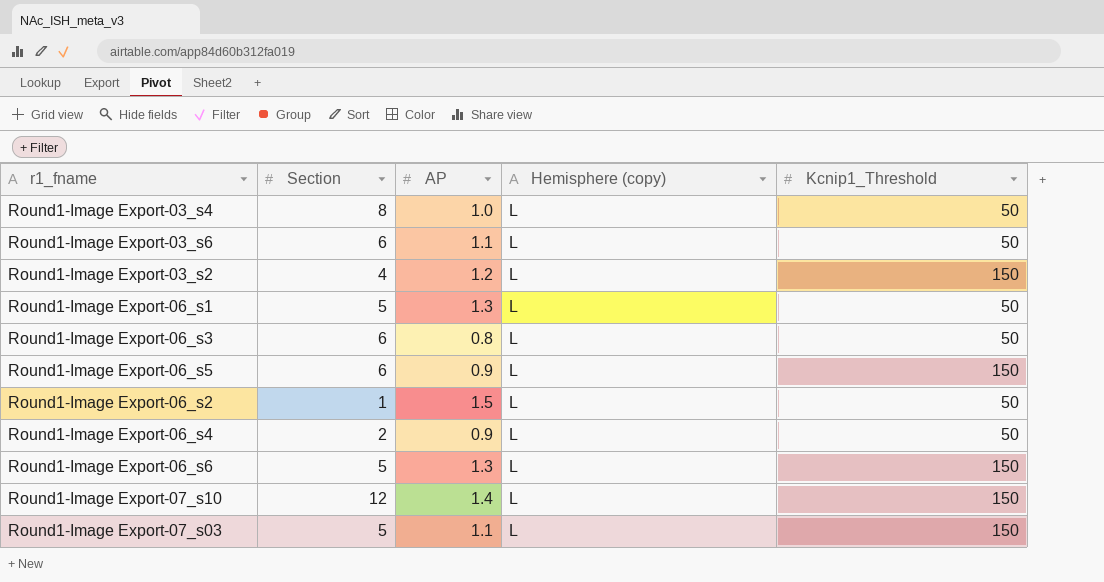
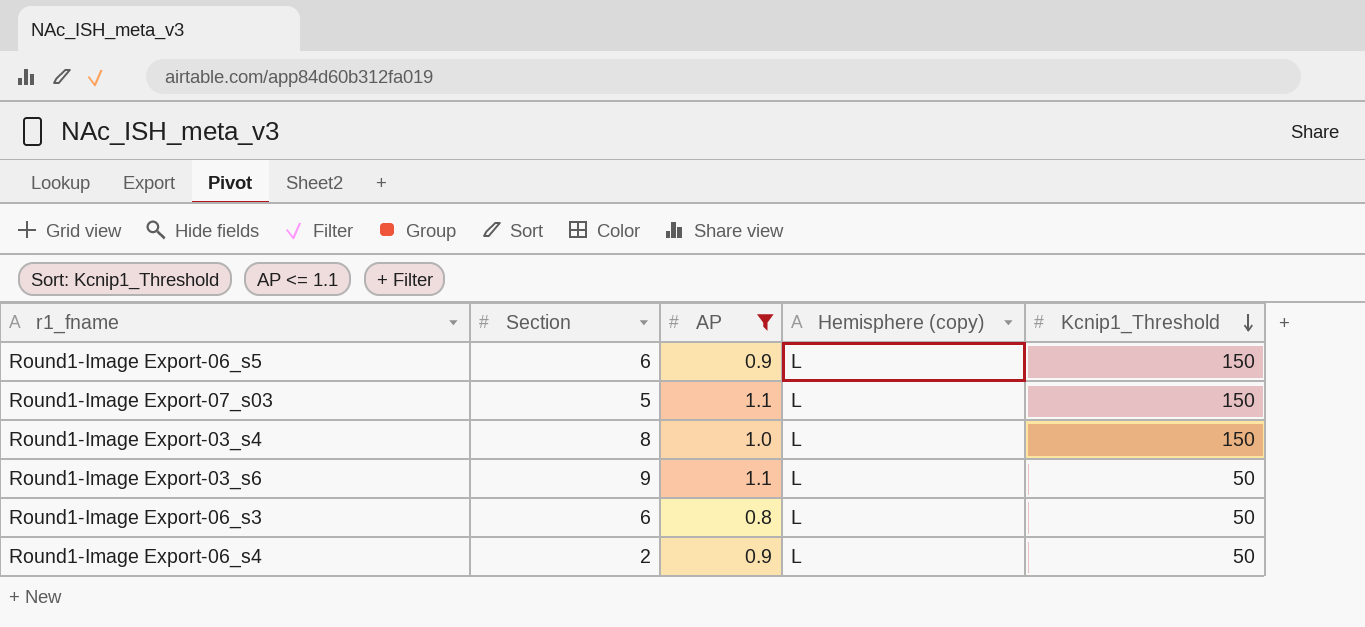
filter: none -> AP <= 1.1
row order: none -> Kcnip1_Threshold descending
Round1-Image Export-03_s4 | Kcnip1_Threshold: 50 -> 150
Round1-Image Export-03_s6 | Section: 6 -> 9

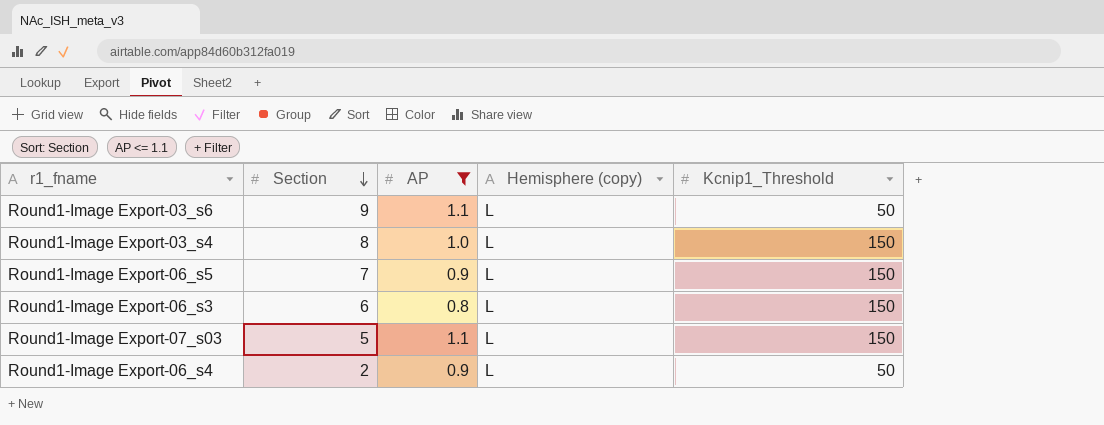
row order: Kcnip1_Threshold descending -> Section descending
Round1-Image Export-06_s5 | Section: 6 -> 7
Round1-Image Export-06_s3 | Kcnip1_Threshold: 50 -> 150

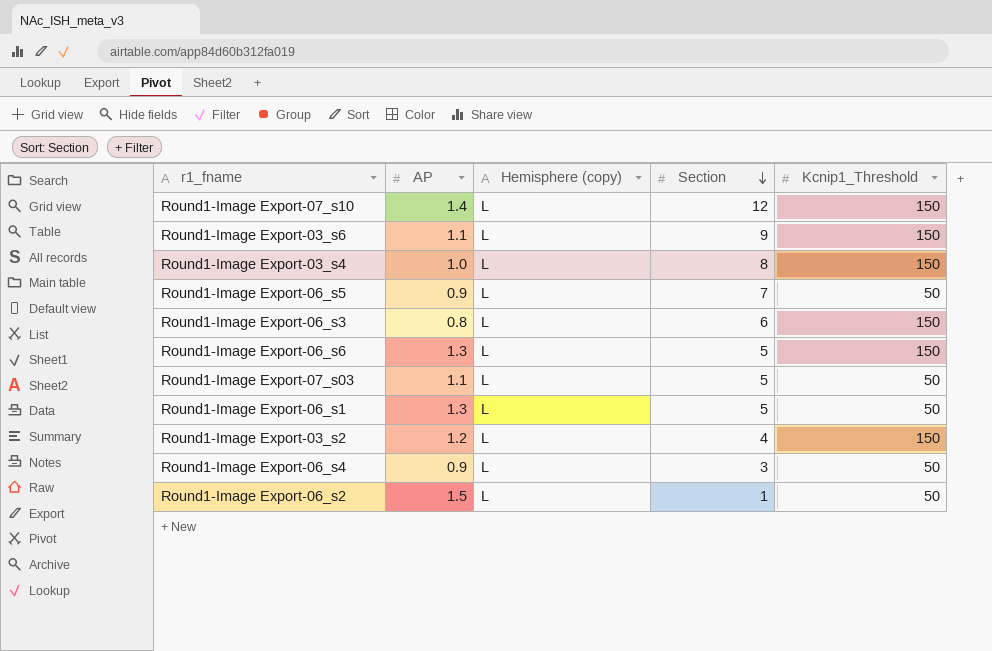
filter: AP <= 1.1 -> none
column Section | position: 2 -> 4
Round1-Image Export-03_s6 | Kcnip1_Threshold: 50 -> 150
Round1-Image Export-06_s5 | Kcnip1_Threshold: 150 -> 50
Round1-Image Export-07_s03 | Kcnip1_Threshold: 150 -> 50
Round1-Image Export-06_s4 | Section: 2 -> 3

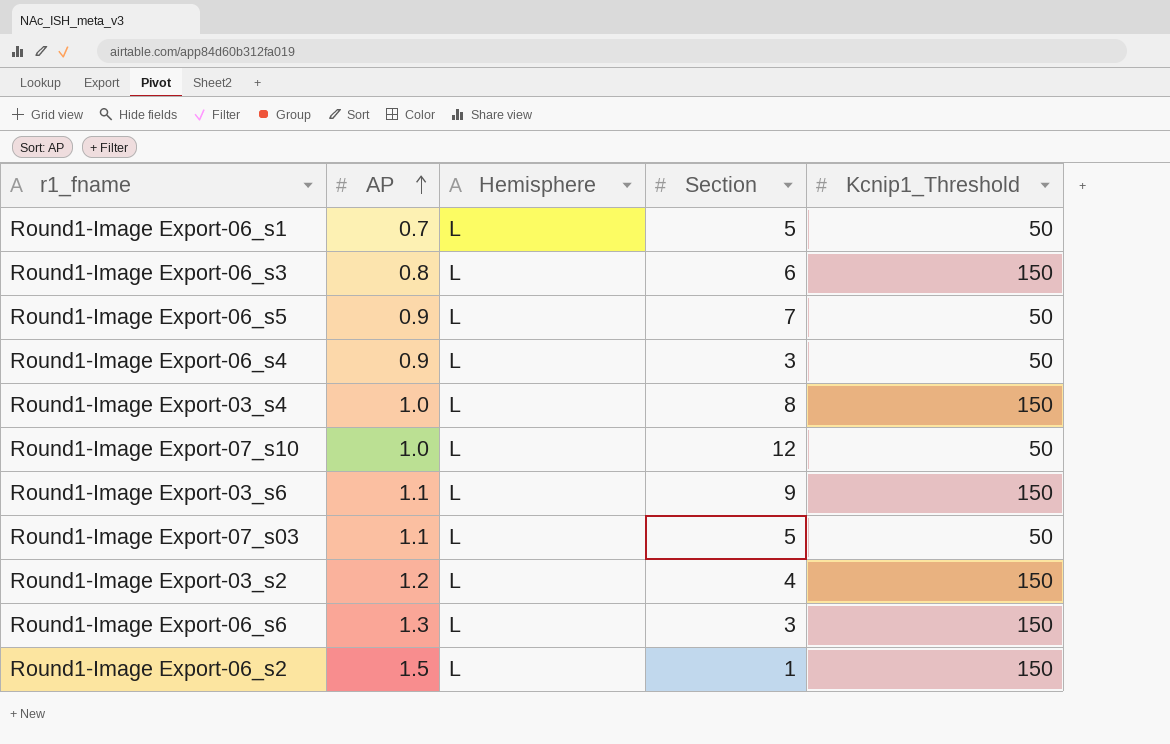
row order: Section descending -> AP ascending
column name: Hemisphere (copy) -> Hemisphere
Round1-Image Export-06_s1 | AP: 1.3 -> 0.7
Round1-Image Export-07_s10 | AP: 1.4 -> 1.0
Round1-Image Export-07_s10 | Kcnip1_Threshold: 150 -> 50
Round1-Image Export-06_s6 | Section: 5 -> 3
Round1-Image Export-06_s2 | Kcnip1_Threshold: 50 -> 150

